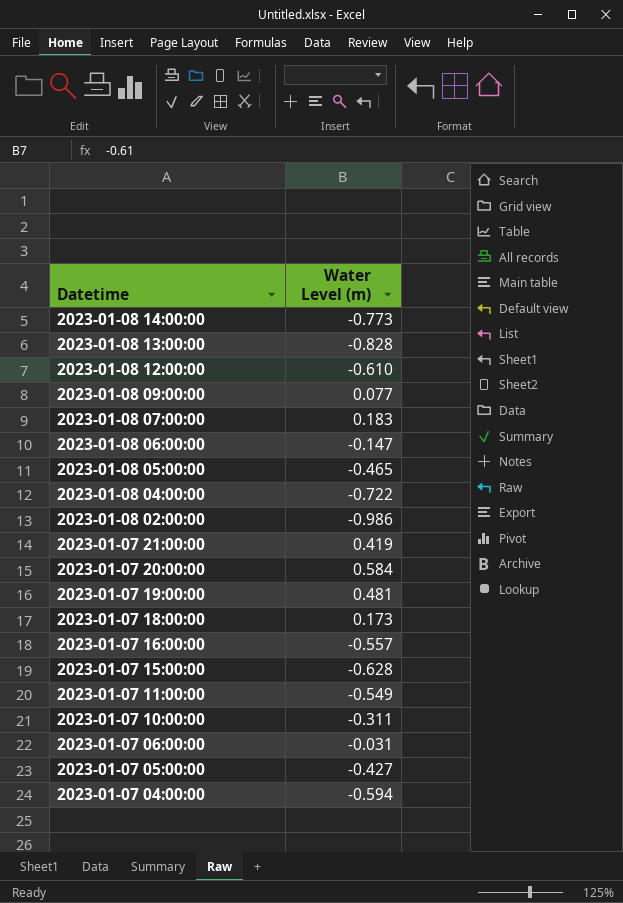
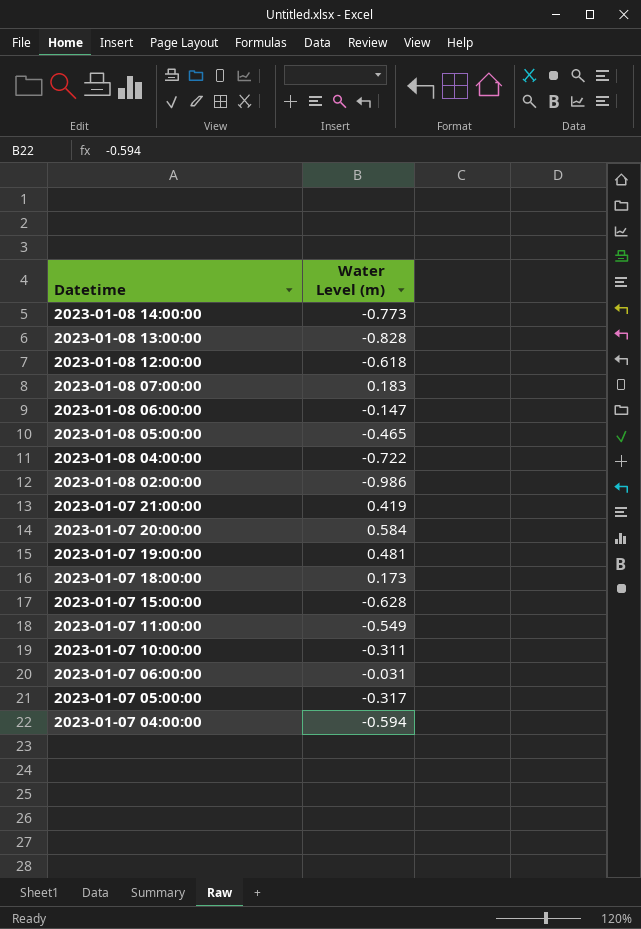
row 2023-01-08 09:00:00: 0.077 -> none
row 2023-01-07 16:00:00: -0.557 -> none
2023-01-08 12:00:00 | Water Level (m): -0.610 -> -0.618
2023-01-07 05:00:00 | Water Level (m): -0.427 -> -0.317

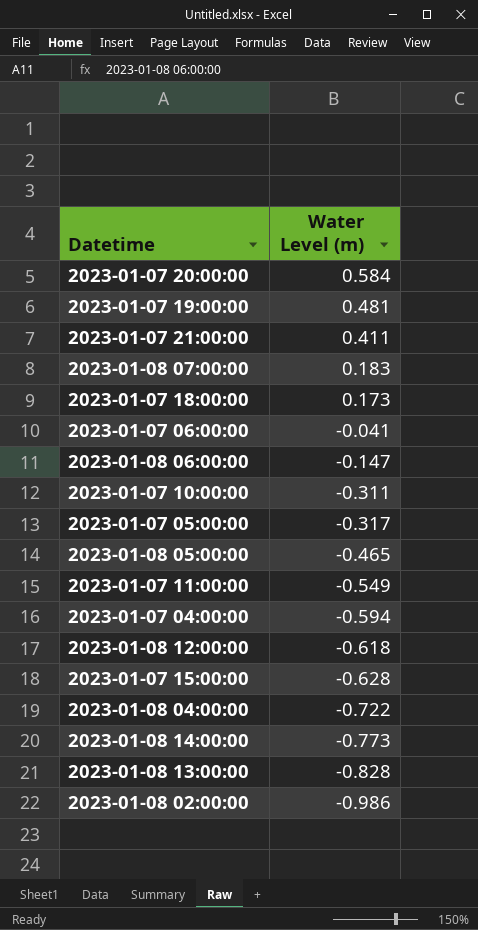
row order: Datetime descending -> Water Level (m) descending
2023-01-07 21:00:00 | Water Level (m): 0.419 -> 0.411
2023-01-07 06:00:00 | Water Level (m): -0.031 -> -0.041

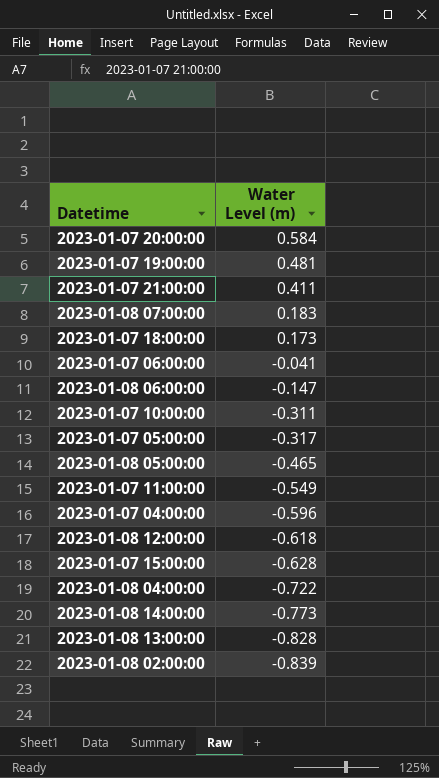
2023-01-07 04:00:00 | Water Level (m): -0.594 -> -0.596
2023-01-08 02:00:00 | Water Level (m): -0.986 -> -0.839

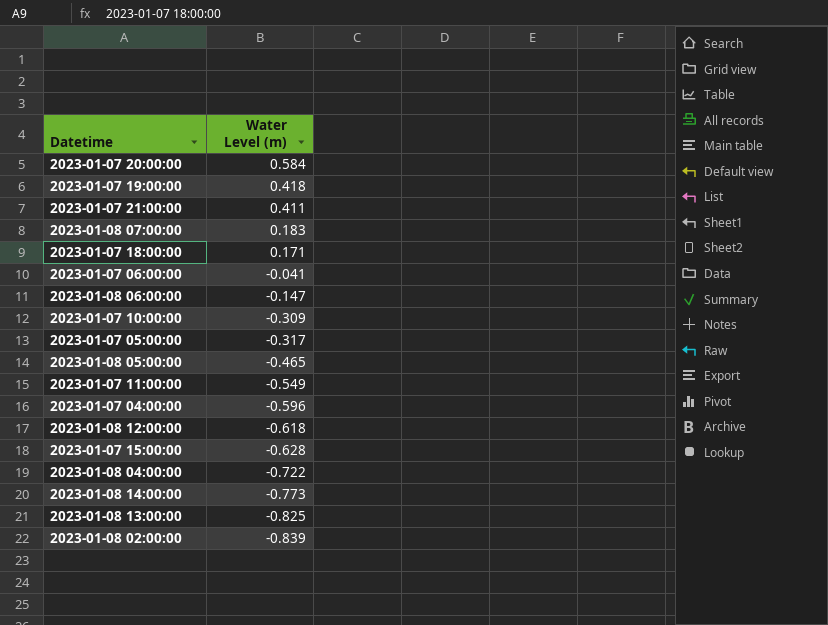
2023-01-07 19:00:00 | Water Level (m): 0.481 -> 0.418
2023-01-07 18:00:00 | Water Level (m): 0.173 -> 0.171
2023-01-07 10:00:00 | Water Level (m): -0.311 -> -0.309
2023-01-08 13:00:00 | Water Level (m): -0.828 -> -0.825

